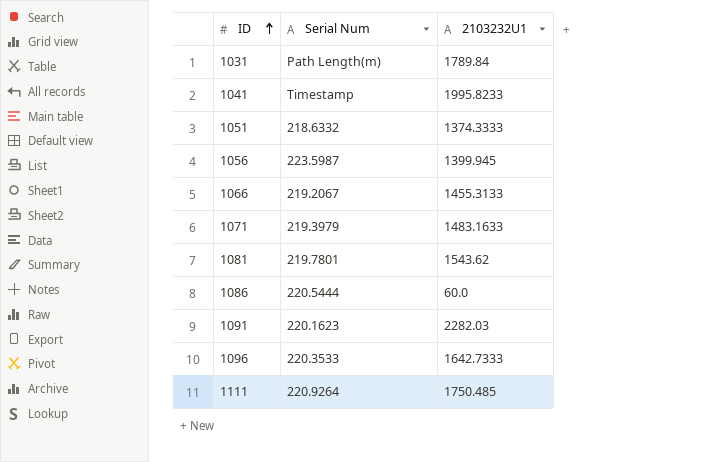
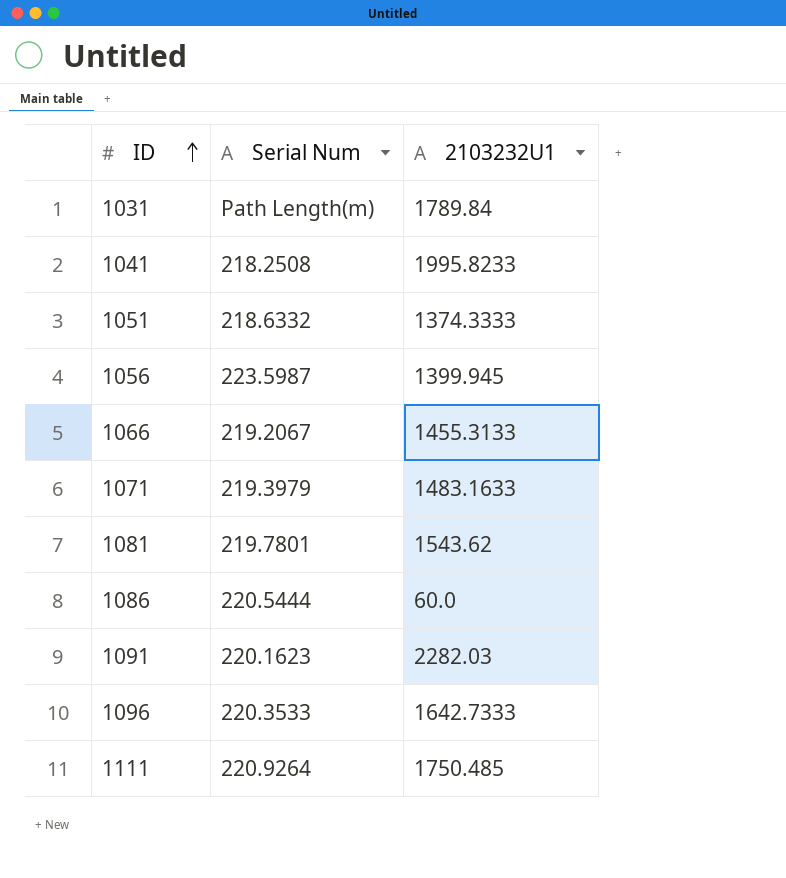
1041 | Serial Num: Timestamp -> 218.2508

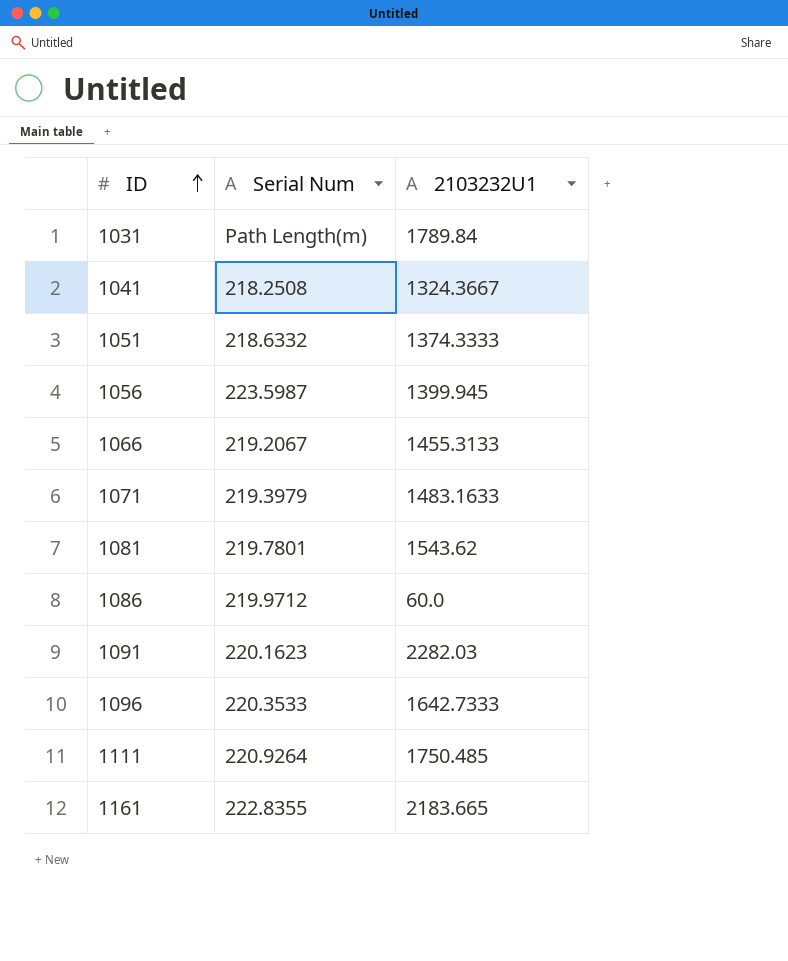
1041 | 2103232U1: 1995.8233 -> 1324.3667
1086 | Serial Num: 220.5444 -> 219.9712
row 1161: none -> 222.8355 | 2183.665

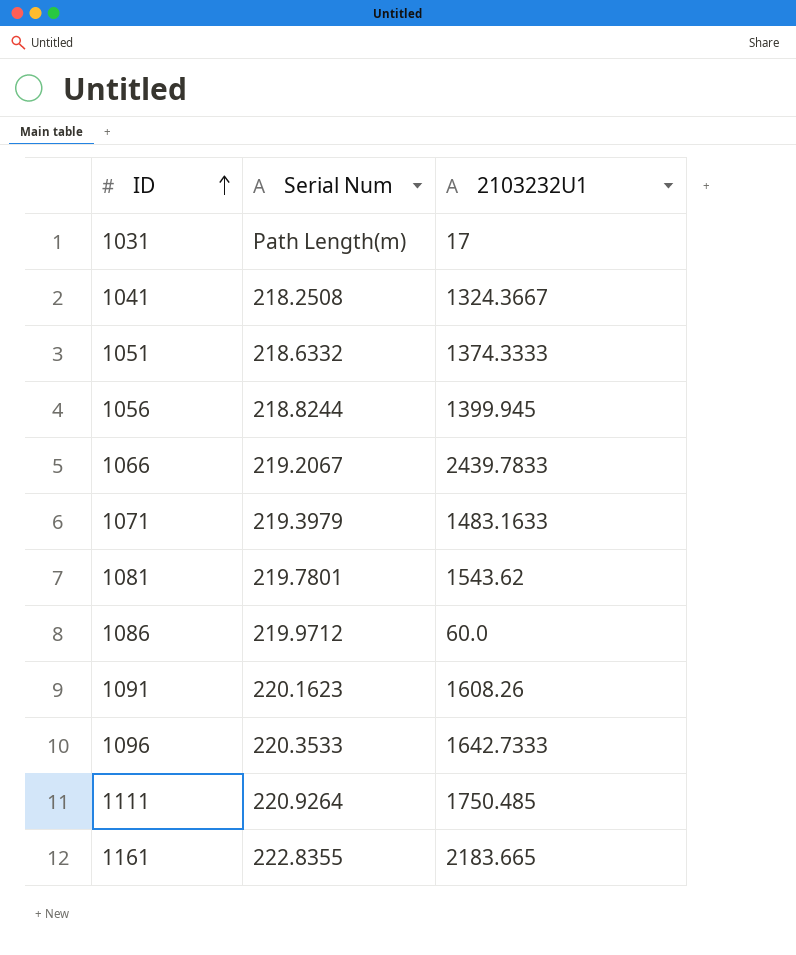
1031 | 2103232U1: 1789.84 -> 17
1056 | Serial Num: 223.5987 -> 218.8244
1066 | 2103232U1: 1455.3133 -> 2439.7833
1091 | 2103232U1: 2282.03 -> 1608.26

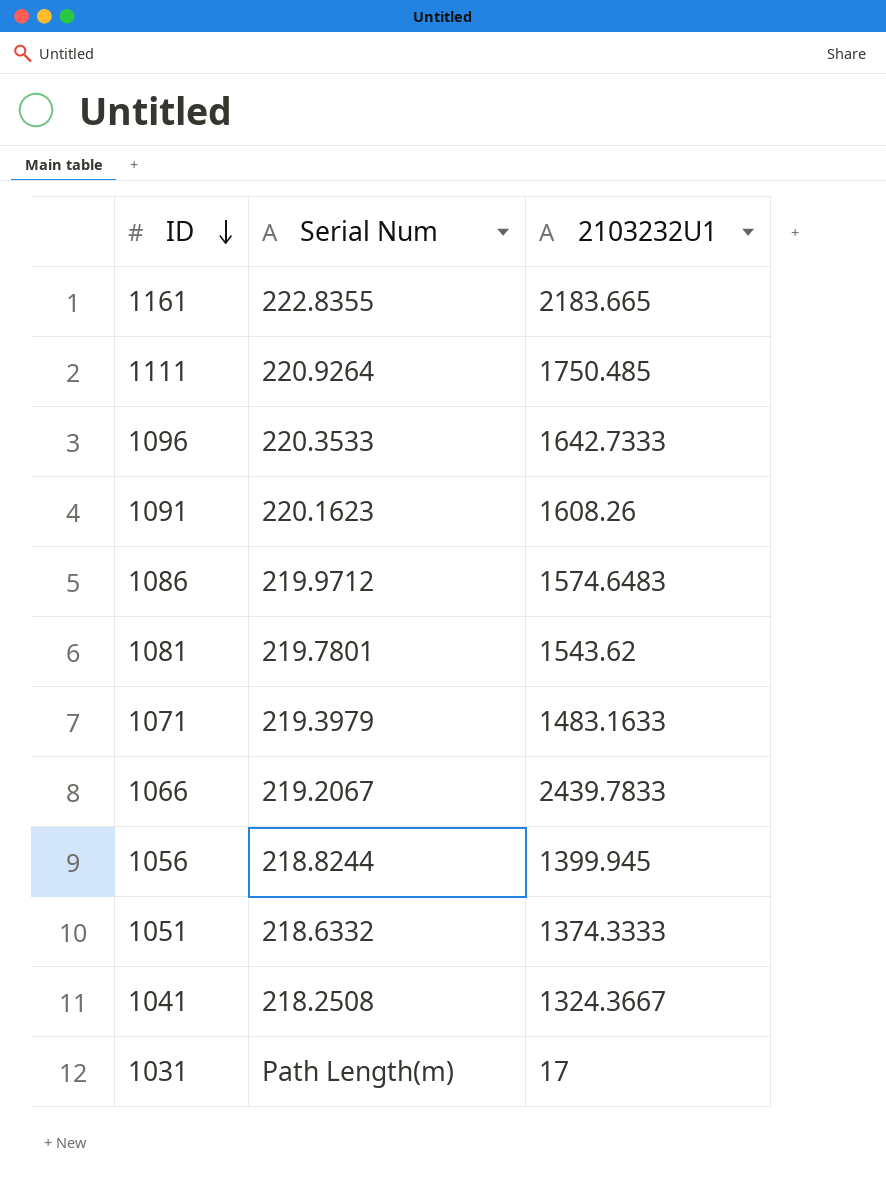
row order: ID ascending -> ID descending
1086 | 2103232U1: 60.0 -> 1574.6483

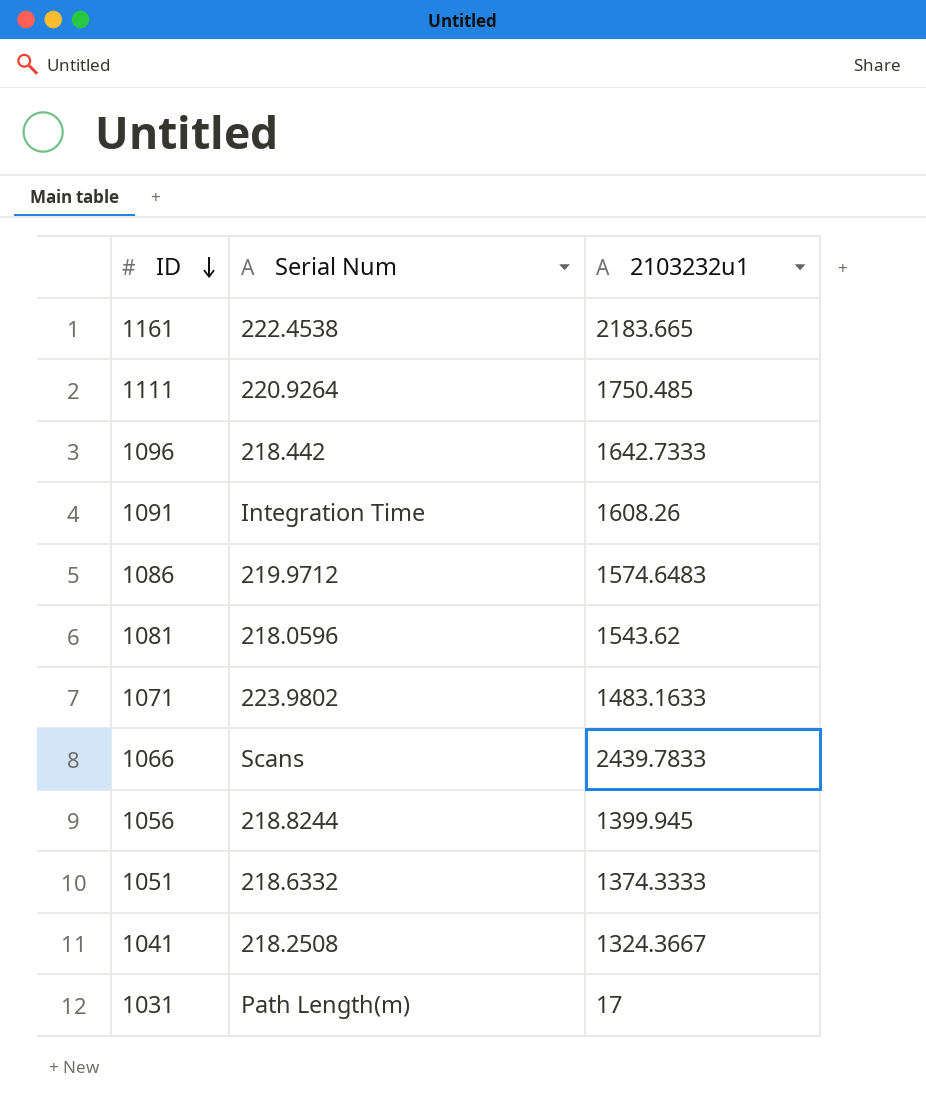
column name: 2103232U1 -> 2103232u1
1161 | Serial Num: 222.8355 -> 222.4538
1096 | Serial Num: 220.3533 -> 218.442
1091 | Serial Num: 220.1623 -> Integration Time
1081 | Serial Num: 219.7801 -> 218.0596
1071 | Serial Num: 219.3979 -> 223.9802
1066 | Serial Num: 219.2067 -> Scans

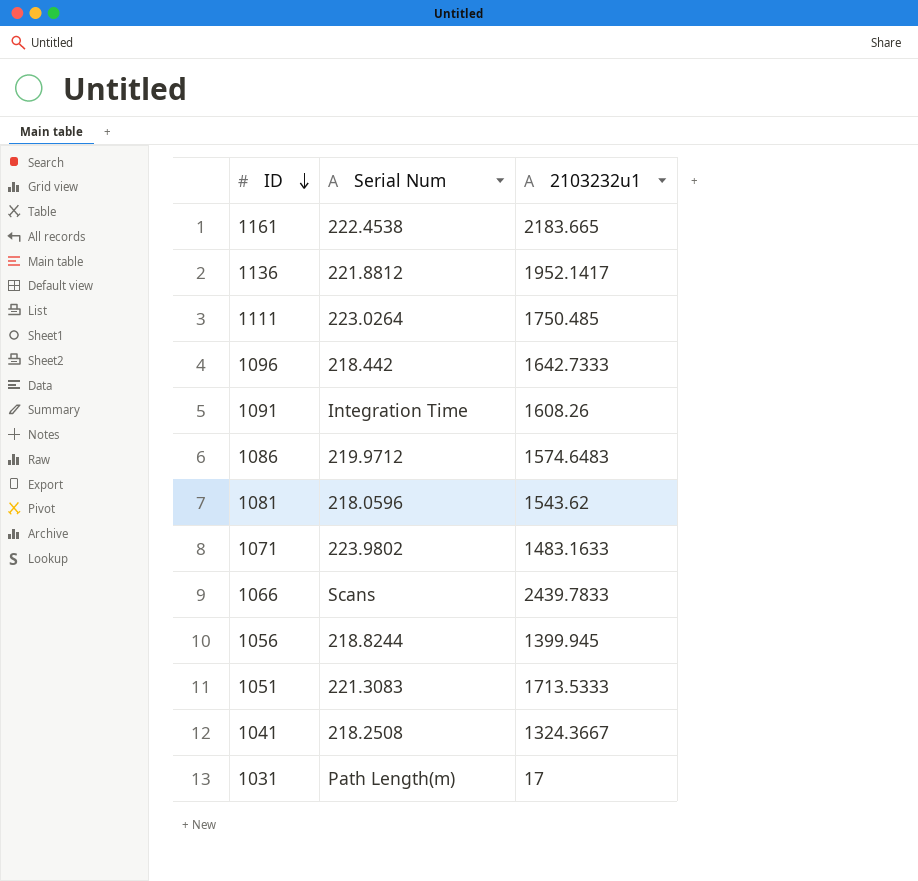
row 1136: none -> 221.8812 | 1952.1417
1111 | Serial Num: 220.9264 -> 223.0264
1051 | Serial Num: 218.6332 -> 221.3083
1051 | 2103232u1: 1374.3333 -> 1713.5333

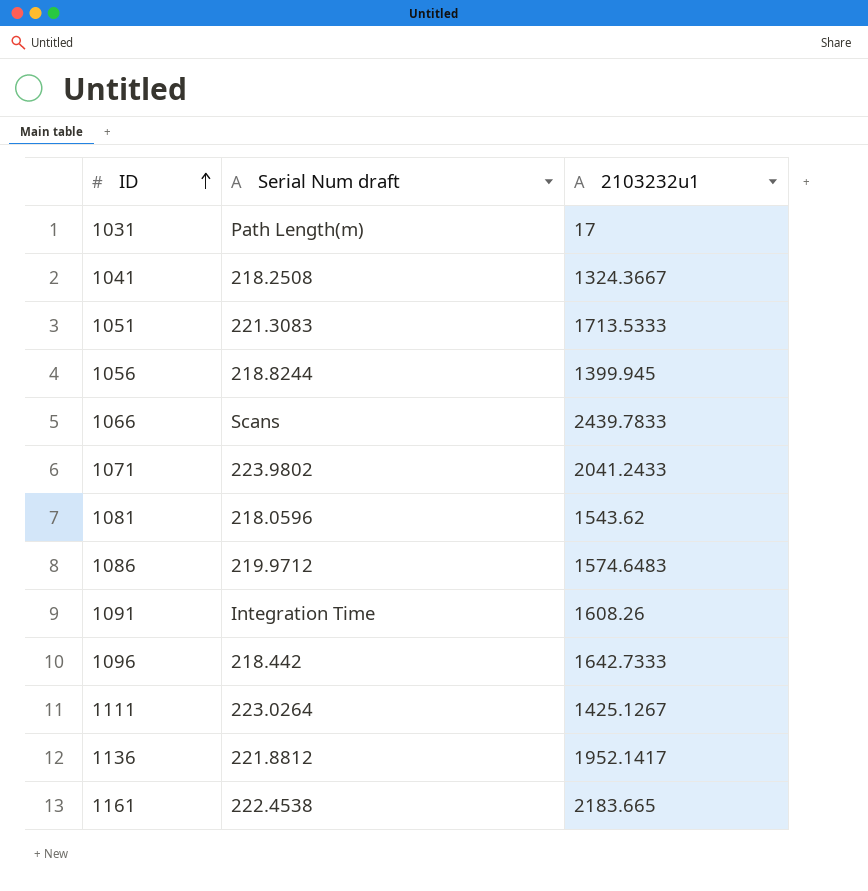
row order: ID descending -> ID ascending
column name: Serial Num -> Serial Num draft
1071 | 2103232u1: 1483.1633 -> 2041.2433
1111 | 2103232u1: 1750.485 -> 1425.1267

